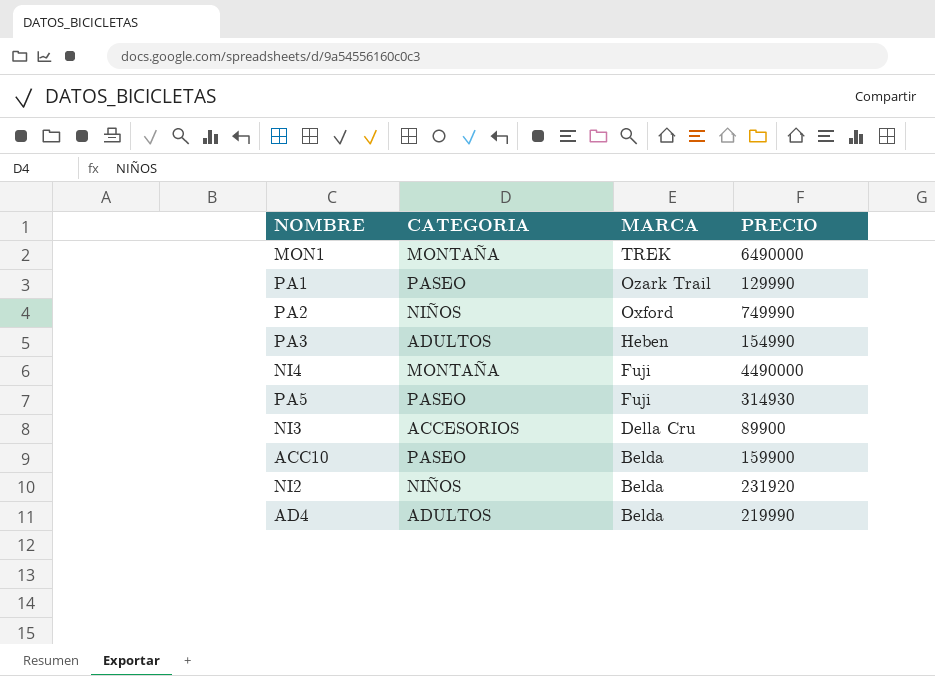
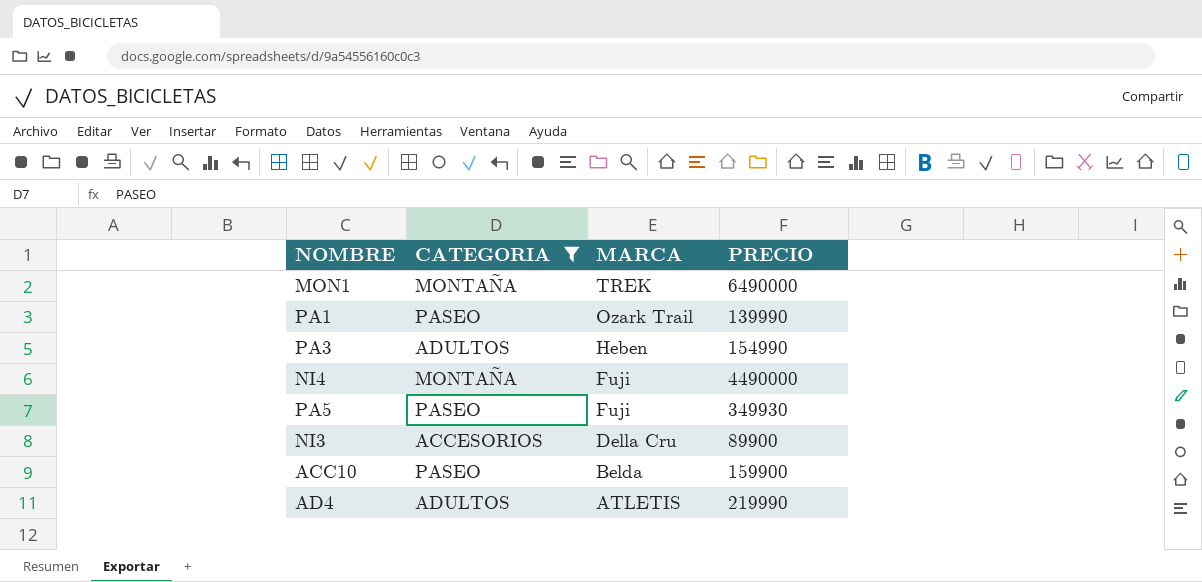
filter: none -> CATEGORIA != NIÑOS
PA1 | PRECIO: 129990 -> 139990
PA5 | PRECIO: 314930 -> 349930
AD4 | MARCA: Belda -> ATLETIS

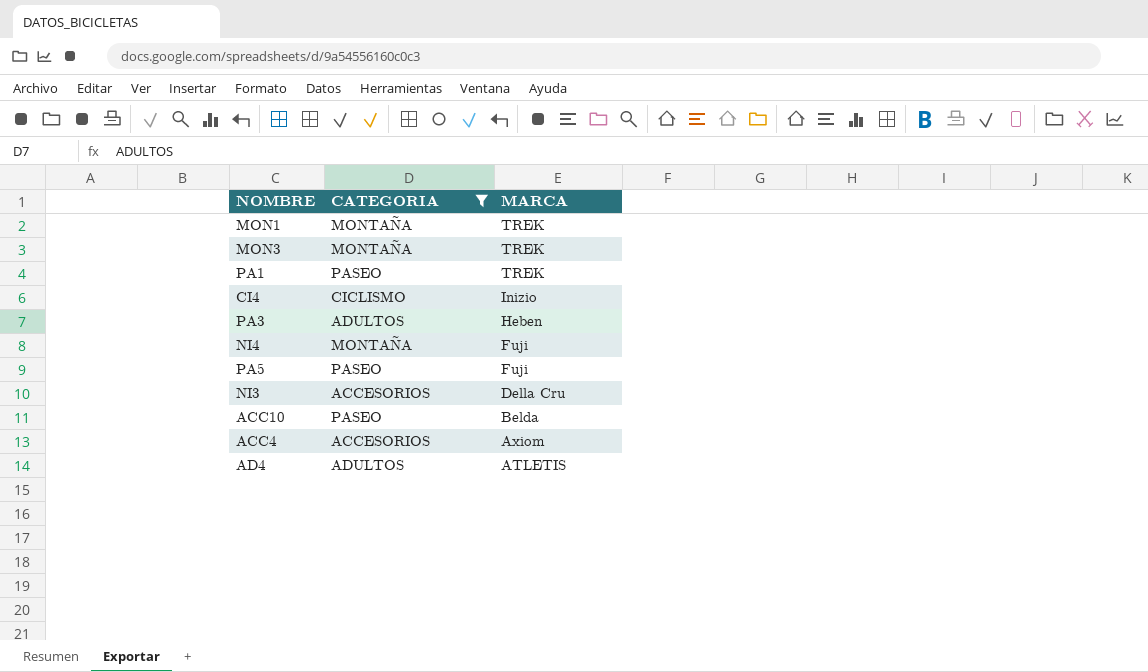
column PRECIO | position: 4 -> none
row MON3: none -> MONTAÑA | TREK
PA1 | MARCA: Ozark Trail -> TREK
row CI4: none -> CICLISMO | Inizio
row ACC4: none -> ACCESORIOS | Axiom

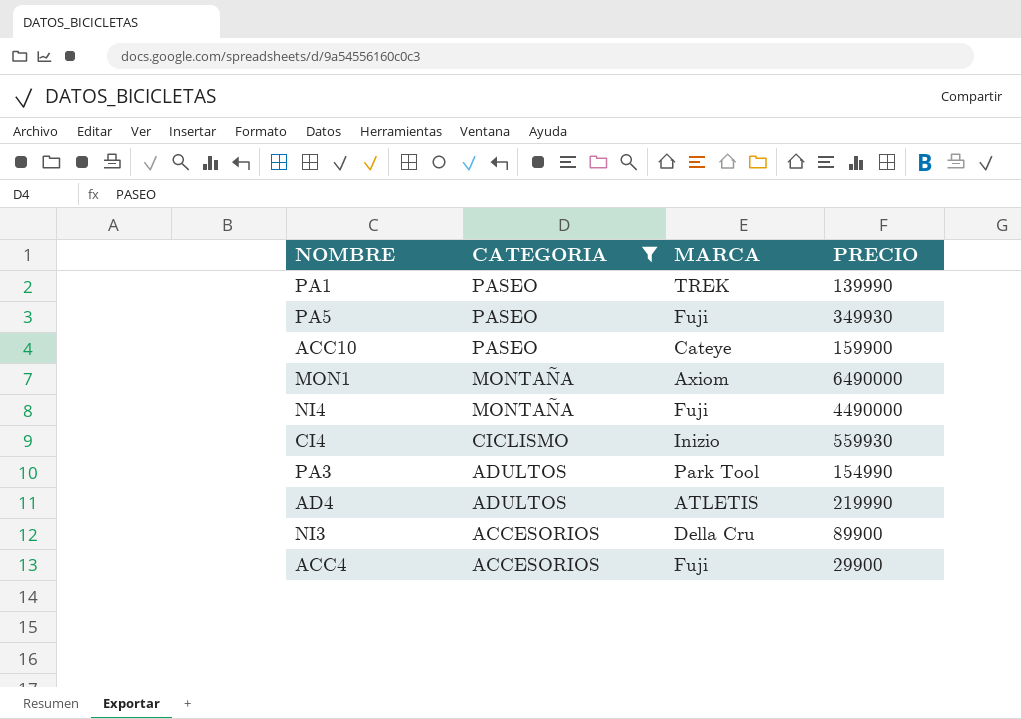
row order: MARCA descending -> CATEGORIA descending
column PRECIO | position: none -> 4
row MON3: MONTAÑA | TREK -> none
ACC10 | MARCA: Belda -> Cateye
MON1 | MARCA: TREK -> Axiom
PA3 | MARCA: Heben -> Park Tool
ACC4 | MARCA: Axiom -> Fuji

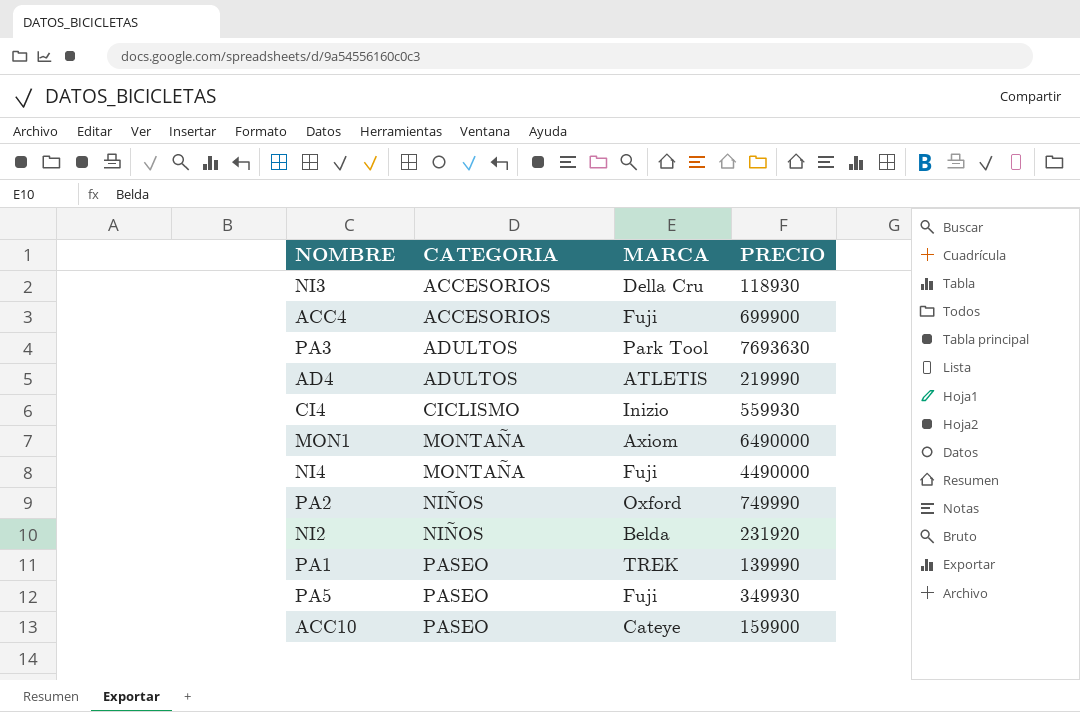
filter: CATEGORIA != NIÑOS -> none
row order: CATEGORIA descending -> CATEGORIA ascending
NI3 | PRECIO: 89900 -> 118930
ACC4 | PRECIO: 29900 -> 699900
PA3 | PRECIO: 154990 -> 7693630

